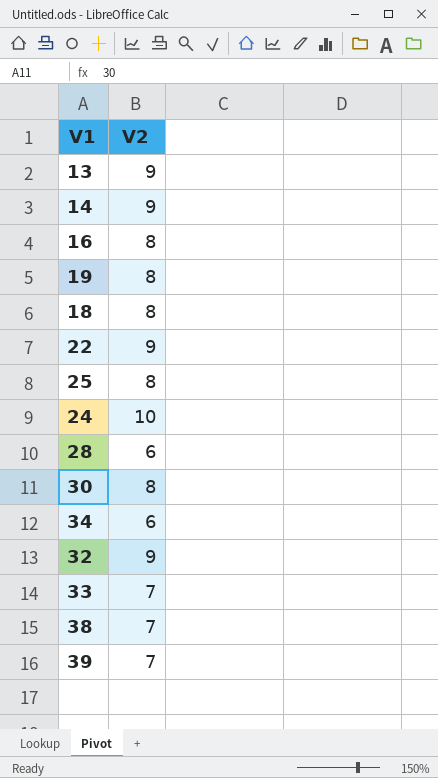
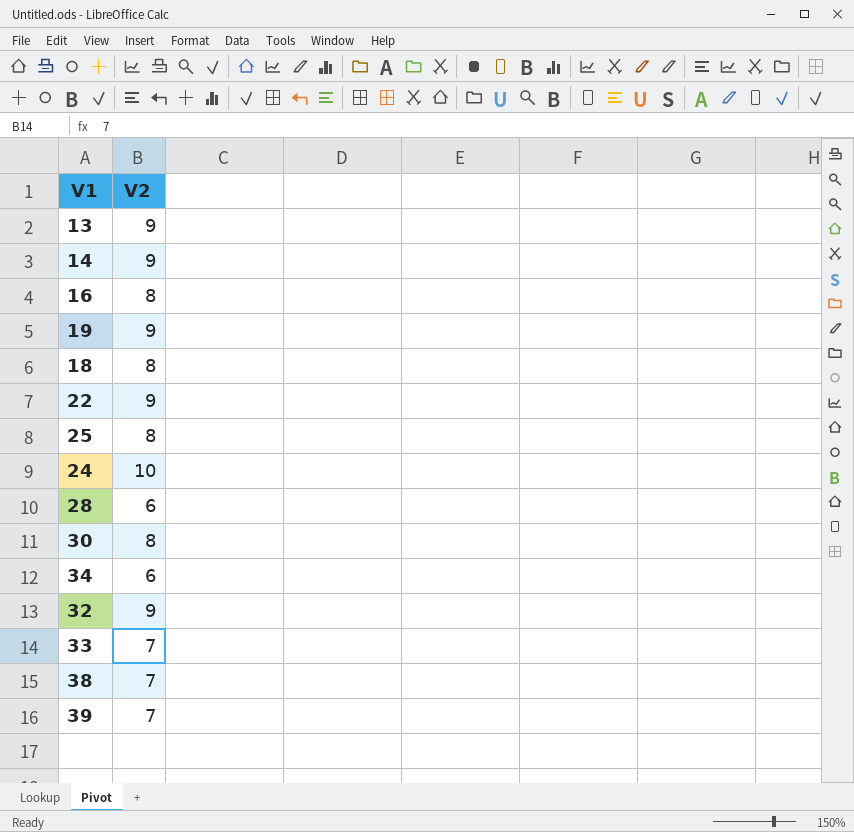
19 | V2: 8 -> 9

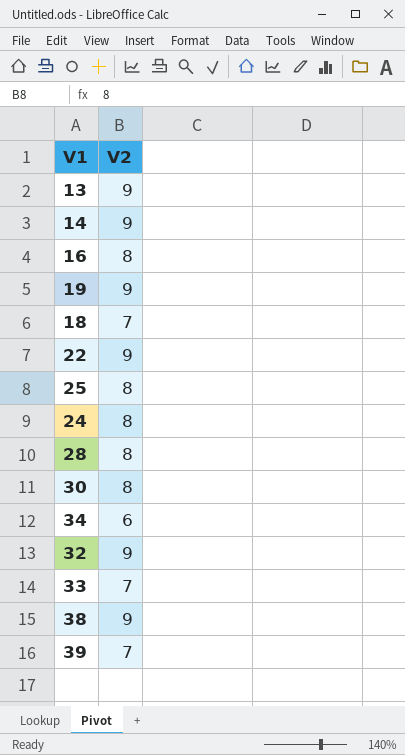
18 | V2: 8 -> 7
24 | V2: 10 -> 8
28 | V2: 6 -> 8
38 | V2: 7 -> 9

